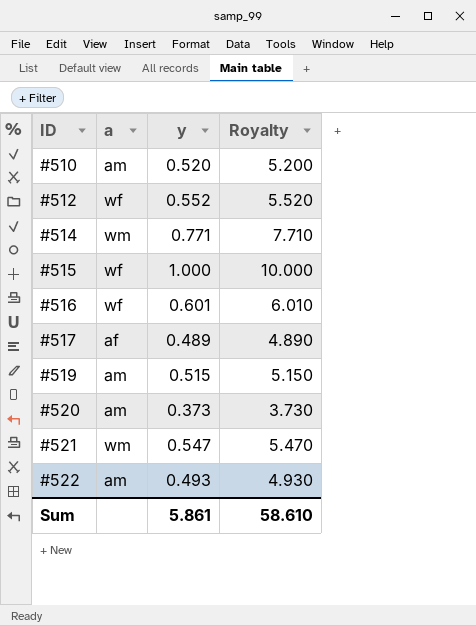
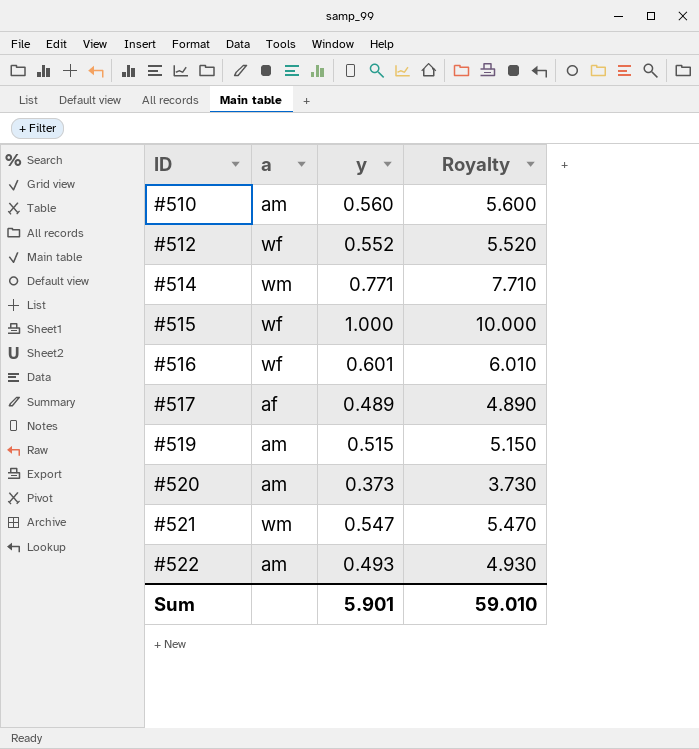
#510 | y: 0.520 -> 0.560
#510 | Royalty: 5.200 -> 5.600
Sum | y: 5.861 -> 5.901
Sum | Royalty: 58.610 -> 59.010

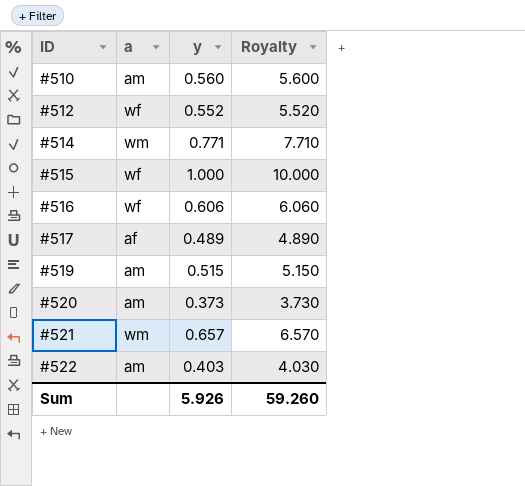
#516 | y: 0.601 -> 0.606
#516 | Royalty: 6.010 -> 6.060
#521 | y: 0.547 -> 0.657
#521 | Royalty: 5.470 -> 6.570
#522 | y: 0.493 -> 0.403
#522 | Royalty: 4.930 -> 4.030
Sum | y: 5.901 -> 5.926
Sum | Royalty: 59.010 -> 59.260

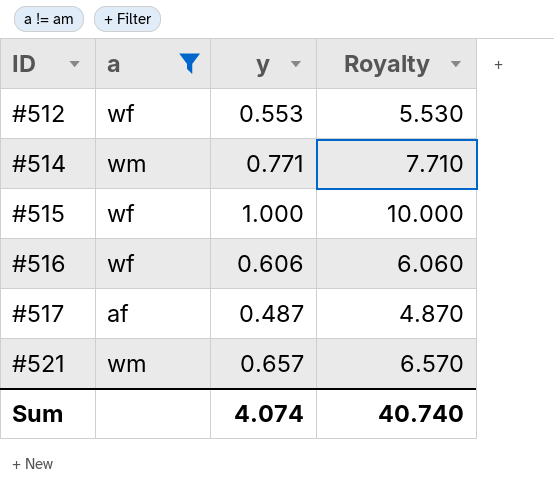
filter: none -> a != am
#512 | y: 0.552 -> 0.553
#512 | Royalty: 5.520 -> 5.530
#517 | y: 0.489 -> 0.487
#517 | Royalty: 4.890 -> 4.870
Sum | y: 5.926 -> 4.074
Sum | Royalty: 59.260 -> 40.740

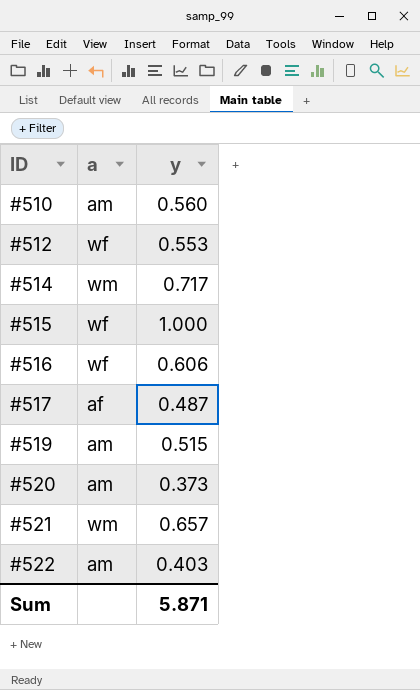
filter: a != am -> none
column Royalty | formula: [y] * 10 -> none
#514 | y: 0.771 -> 0.717
Sum | y: 4.074 -> 5.871

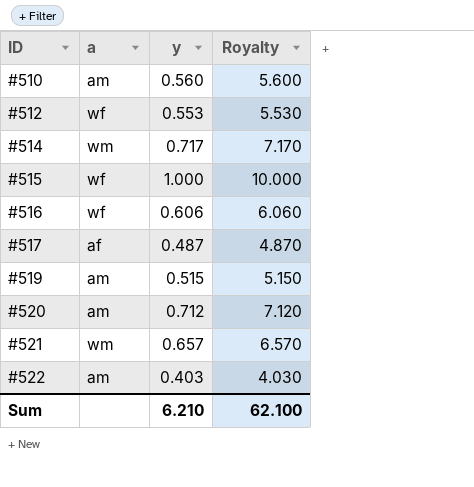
column Royalty | formula: none -> [y] * 10
#520 | y: 0.373 -> 0.712
Sum | y: 5.871 -> 6.210

